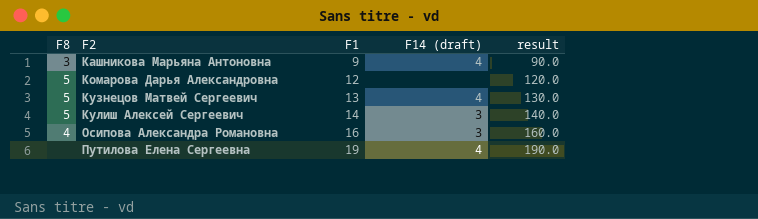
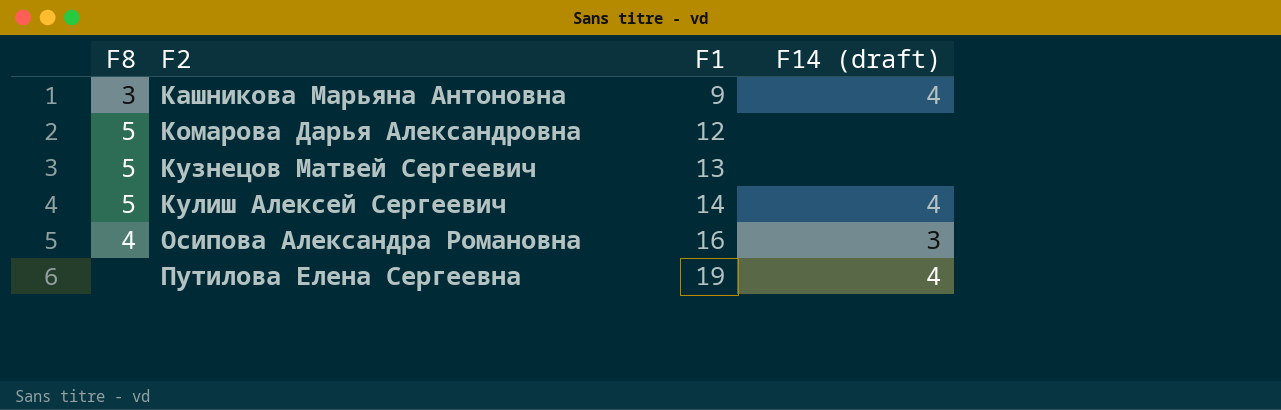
column result | formula: [F1] * 10 -> none
Кузнецов Матвей Сергеевич | F14 (draft): 4 -> none
Кулиш Алексей Сергеевич | F14 (draft): 3 -> 4

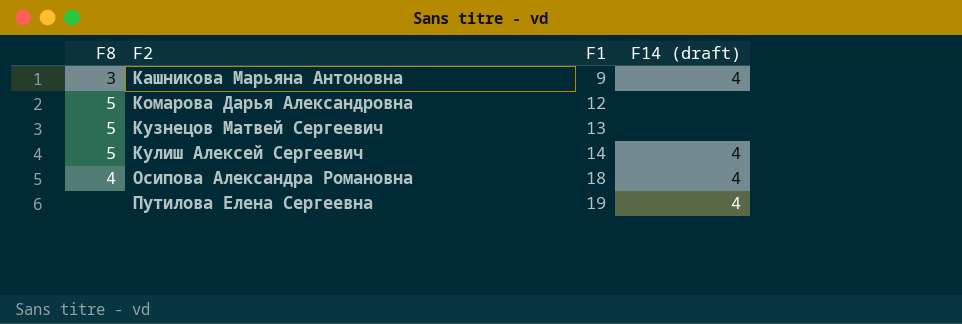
Осипова Александра Романовна | F1: 16 -> 18
Осипова Александра Романовна | F14 (draft): 3 -> 4

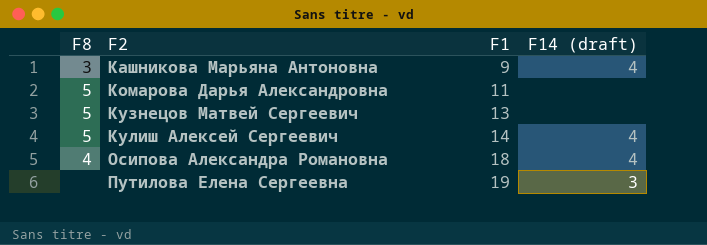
Комарова Дарья Александровна | F1: 12 -> 11
Путилова Елена Сергеевна | F14 (draft): 4 -> 3

